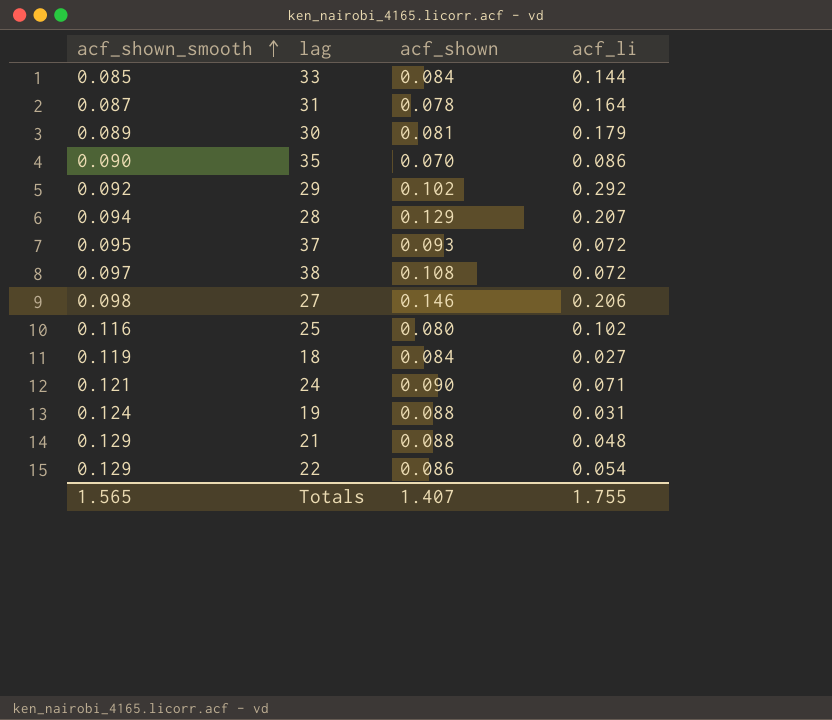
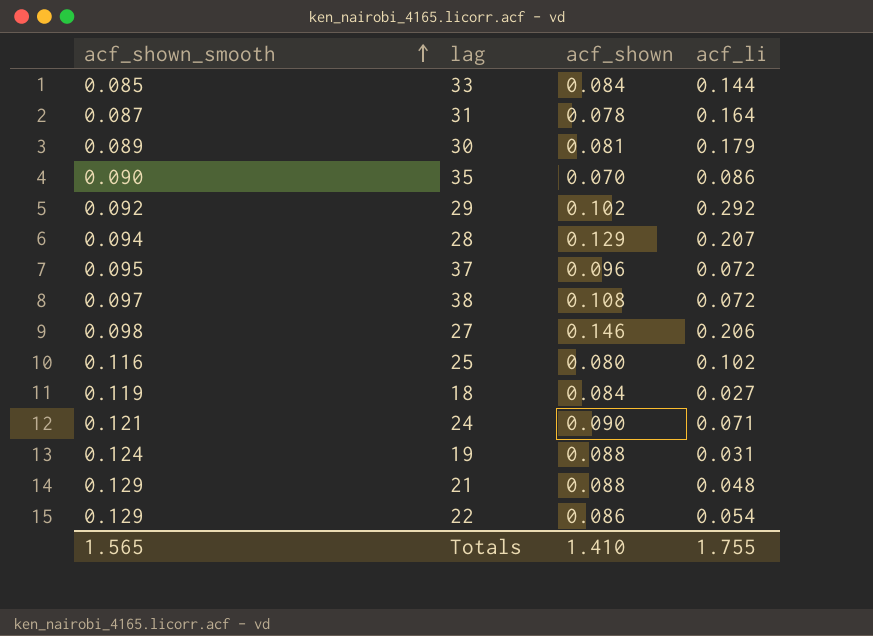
37 | acf_shown: 0.093 -> 0.096
Totals | acf_shown: 1.407 -> 1.410

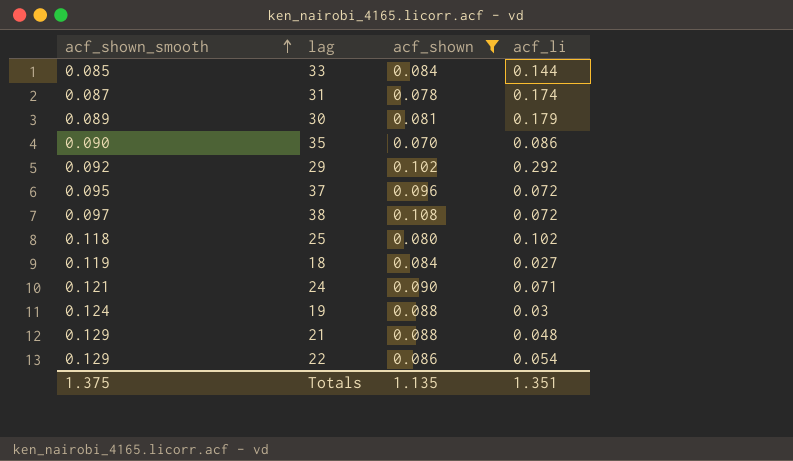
filter: none -> acf_shown <= 0.108
31 | acf_li: 0.164 -> 0.174
25 | acf_shown_smooth: 0.116 -> 0.118
19 | acf_li: 0.031 -> 0.03
Totals | acf_shown_smooth: 1.565 -> 1.375
Totals | acf_shown: 1.410 -> 1.135
Totals | acf_li: 1.755 -> 1.351

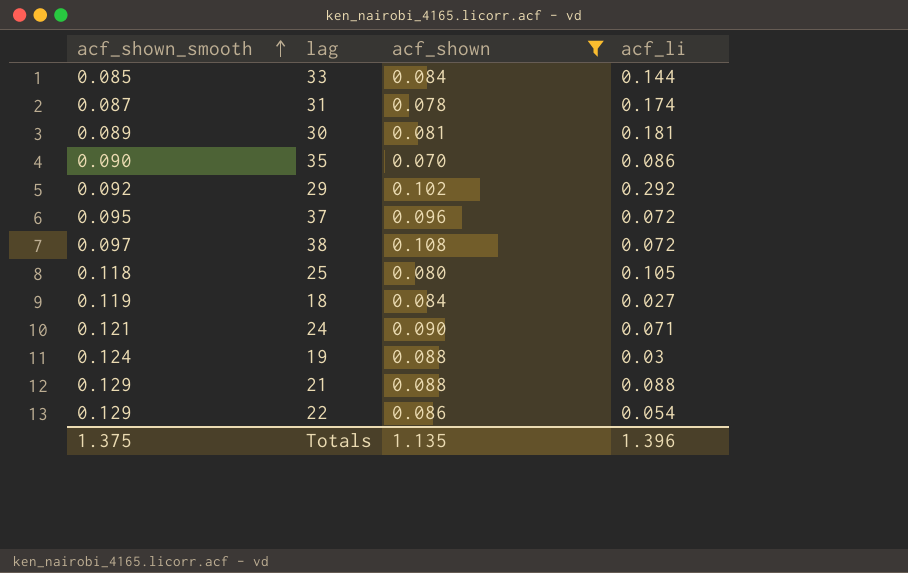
30 | acf_li: 0.179 -> 0.181
25 | acf_li: 0.102 -> 0.105
21 | acf_li: 0.048 -> 0.088
Totals | acf_li: 1.351 -> 1.396

